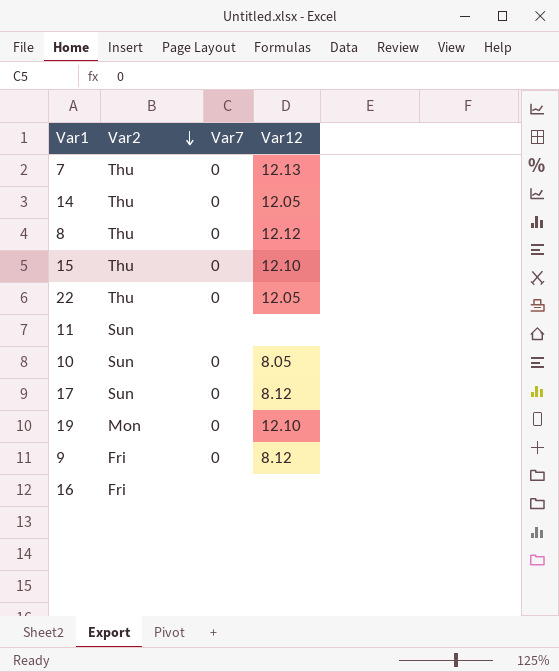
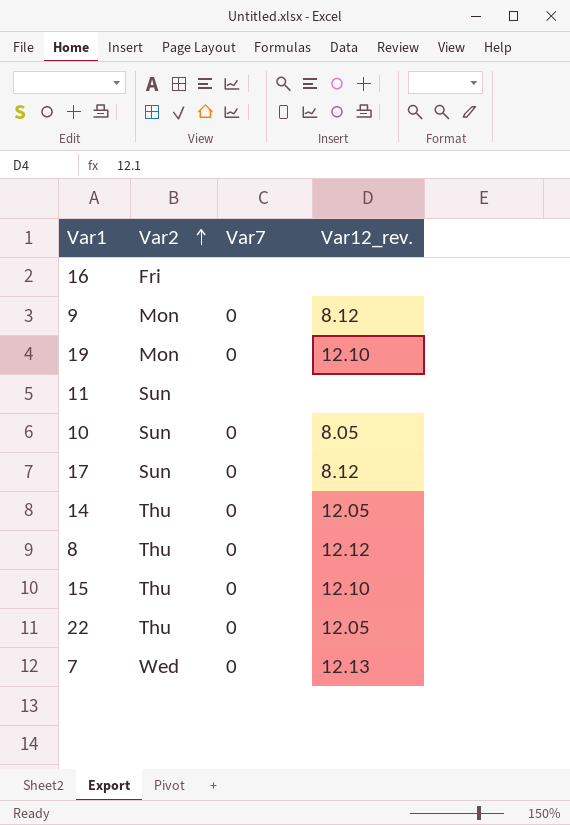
row order: Var2 descending -> Var2 ascending
column name: Var12 -> Var12_rev.
9 | Var2: Fri -> Mon
7 | Var2: Thu -> Wed

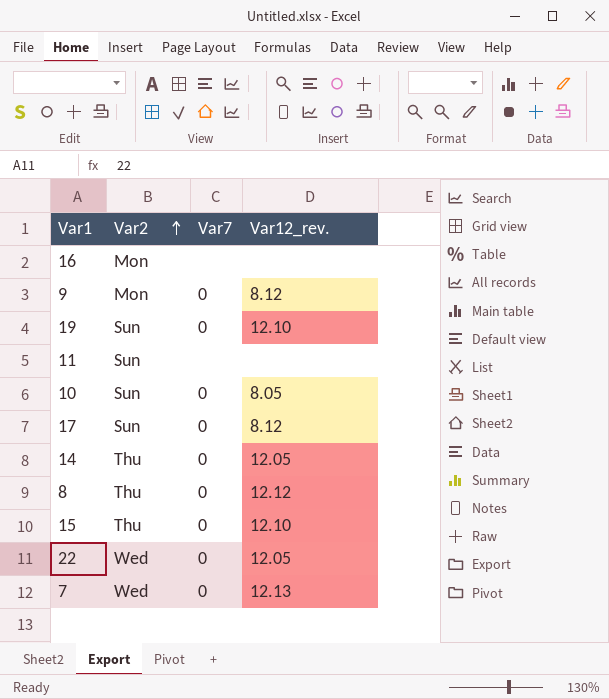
16 | Var2: Fri -> Mon
19 | Var2: Mon -> Sun
22 | Var2: Thu -> Wed

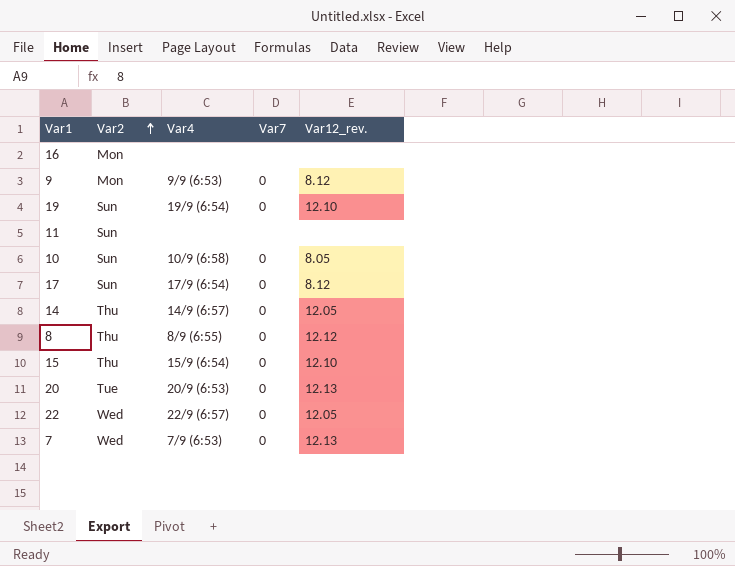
column Var4 | position: none -> 3
row 20: none -> Tue | 20/9 (6:53) | 0 | 12.13

